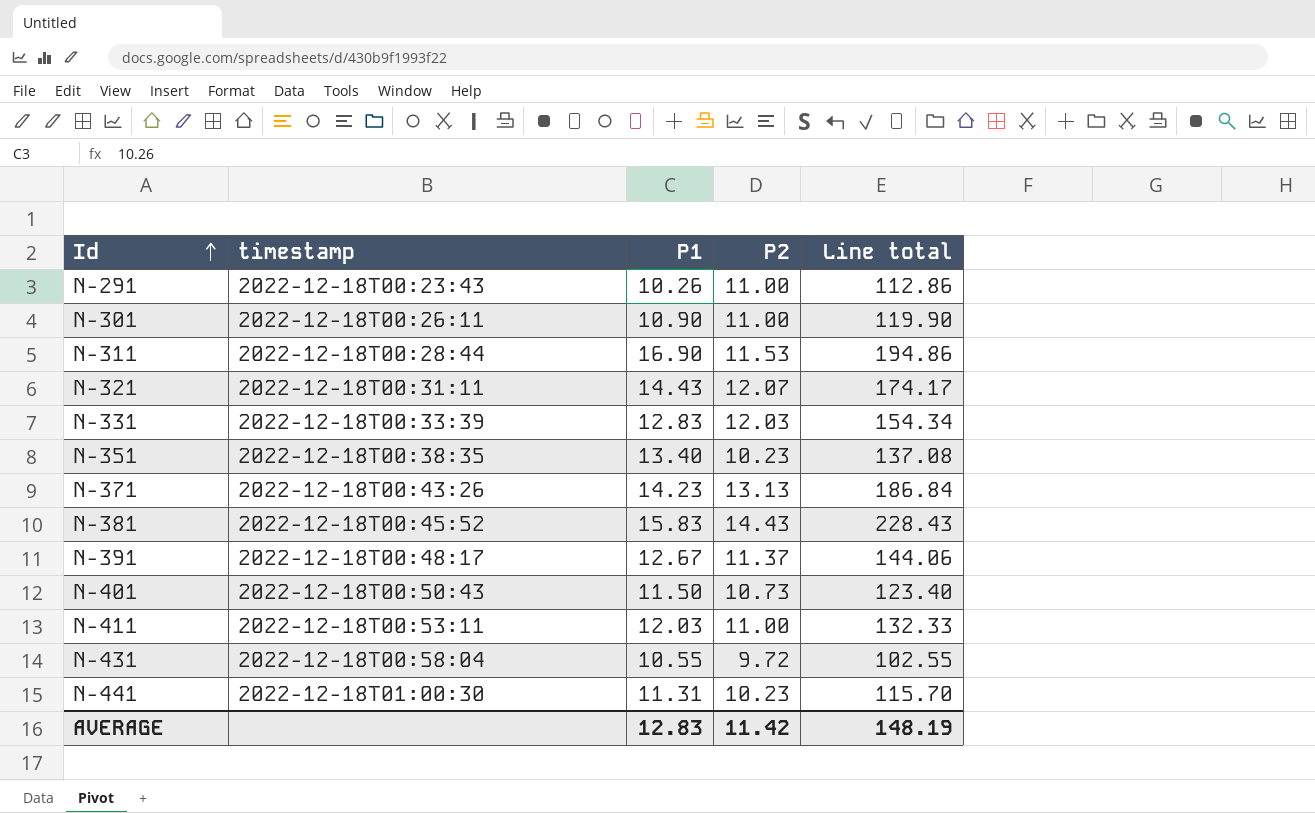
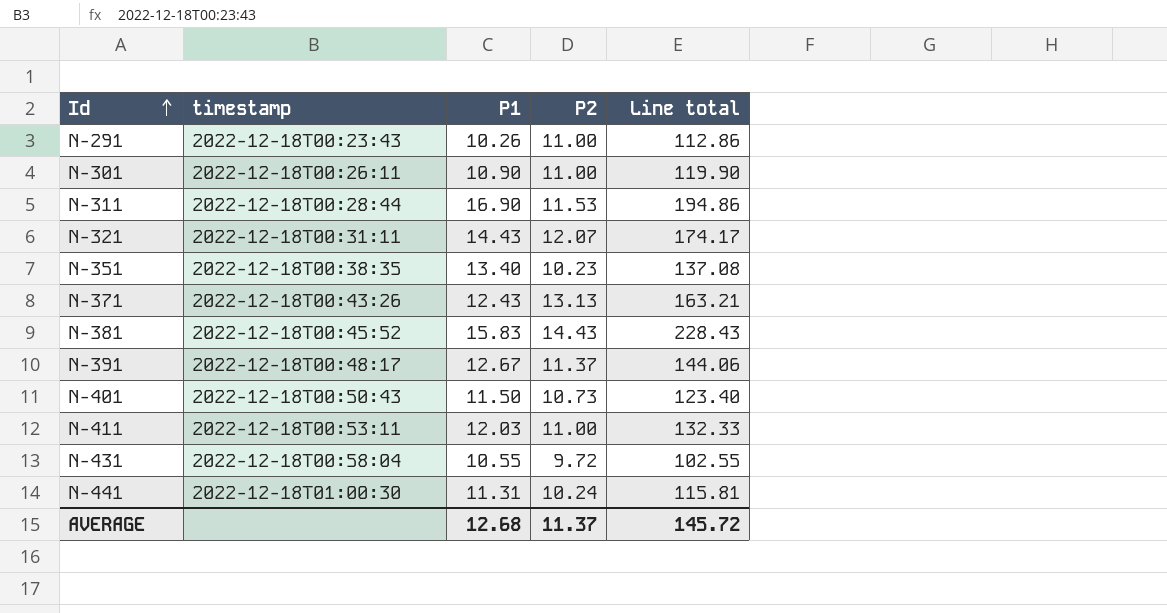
row N-331: 2022-12-18T00:33:39 | 12.83 | 12.03 | 154.34 -> none
N-371 | P1: 14.23 -> 12.43
N-371 | Line total: 186.84 -> 163.21
N-441 | P2: 10.23 -> 10.24
N-441 | Line total: 115.70 -> 115.81
AVERAGE | P1: 12.83 -> 12.68
AVERAGE | P2: 11.42 -> 11.37
AVERAGE | Line total: 148.19 -> 145.72

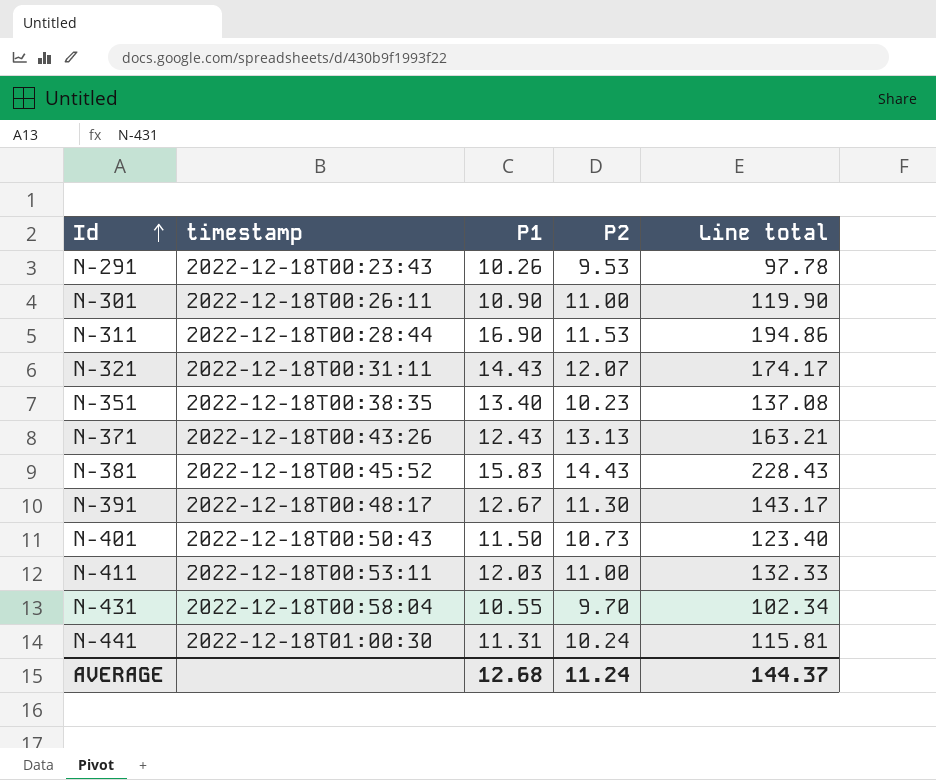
N-291 | P2: 11.00 -> 9.53
N-291 | Line total: 112.86 -> 97.78
N-391 | P2: 11.37 -> 11.30
N-391 | Line total: 144.06 -> 143.17
N-431 | P2: 9.72 -> 9.70
N-431 | Line total: 102.55 -> 102.34
AVERAGE | P2: 11.37 -> 11.24
AVERAGE | Line total: 145.72 -> 144.37

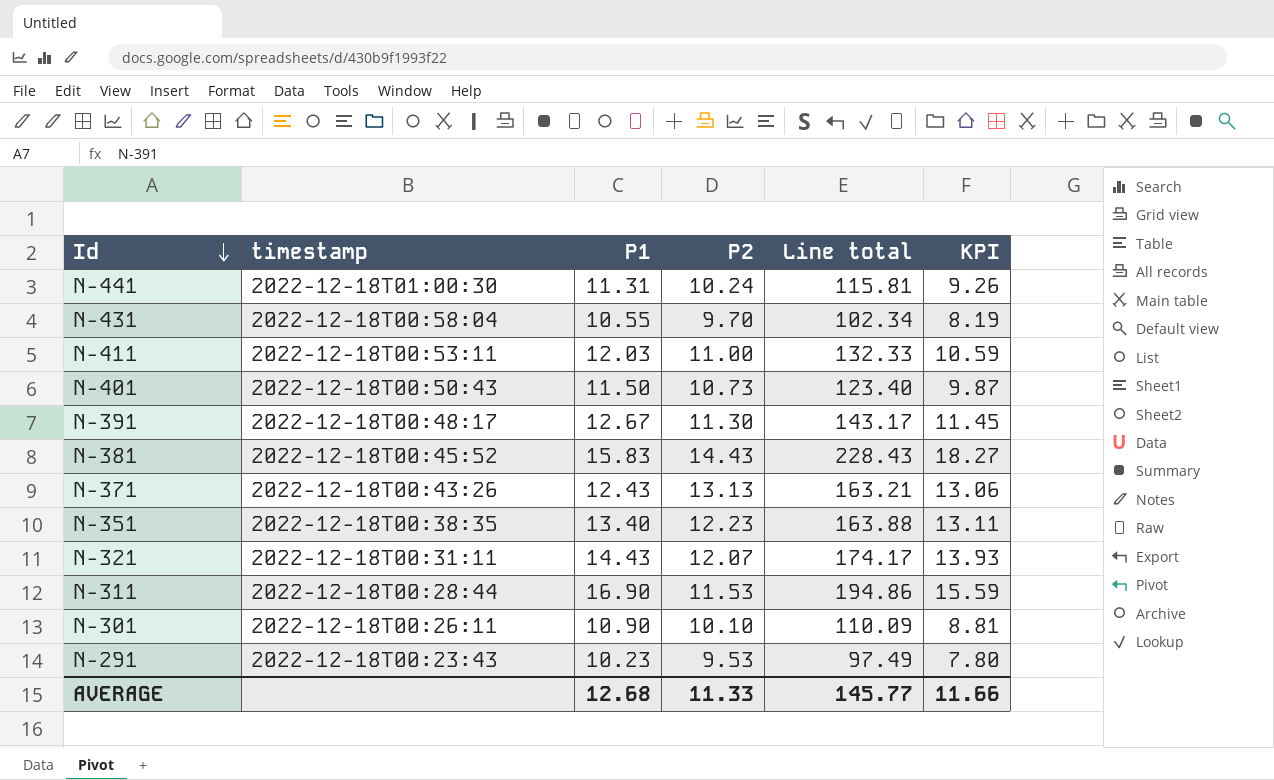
row order: Id ascending -> Id descending
column KPI | formula: none -> [Line total] * 0.08
N-351 | P2: 10.23 -> 12.23
N-351 | Line total: 137.08 -> 163.88
N-301 | P2: 11.00 -> 10.10
N-301 | Line total: 119.90 -> 110.09
N-291 | P1: 10.26 -> 10.23
N-291 | Line total: 97.78 -> 97.49
AVERAGE | P2: 11.24 -> 11.33
AVERAGE | Line total: 144.37 -> 145.77

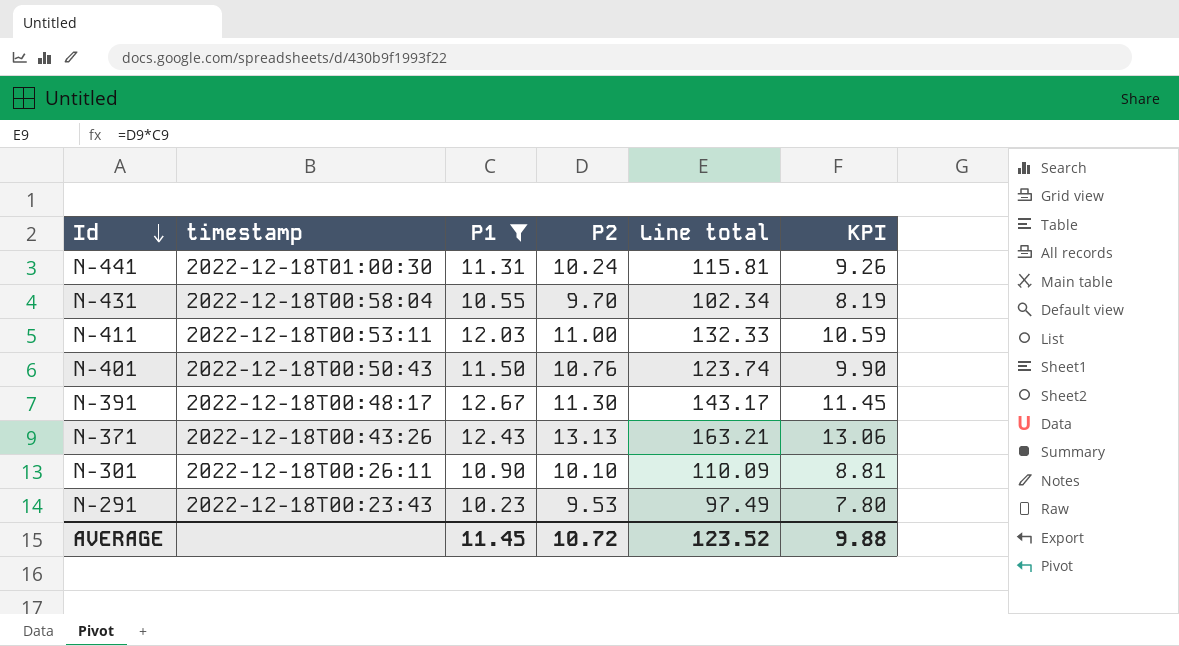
filter: none -> P1 <= 12.67
N-401 | P2: 10.73 -> 10.76
N-401 | Line total: 123.40 -> 123.74
N-401 | KPI: 9.87 -> 9.90
AVERAGE | P1: 12.68 -> 11.45
AVERAGE | P2: 11.33 -> 10.72
AVERAGE | Line total: 145.77 -> 123.52
AVERAGE | KPI: 11.66 -> 9.88

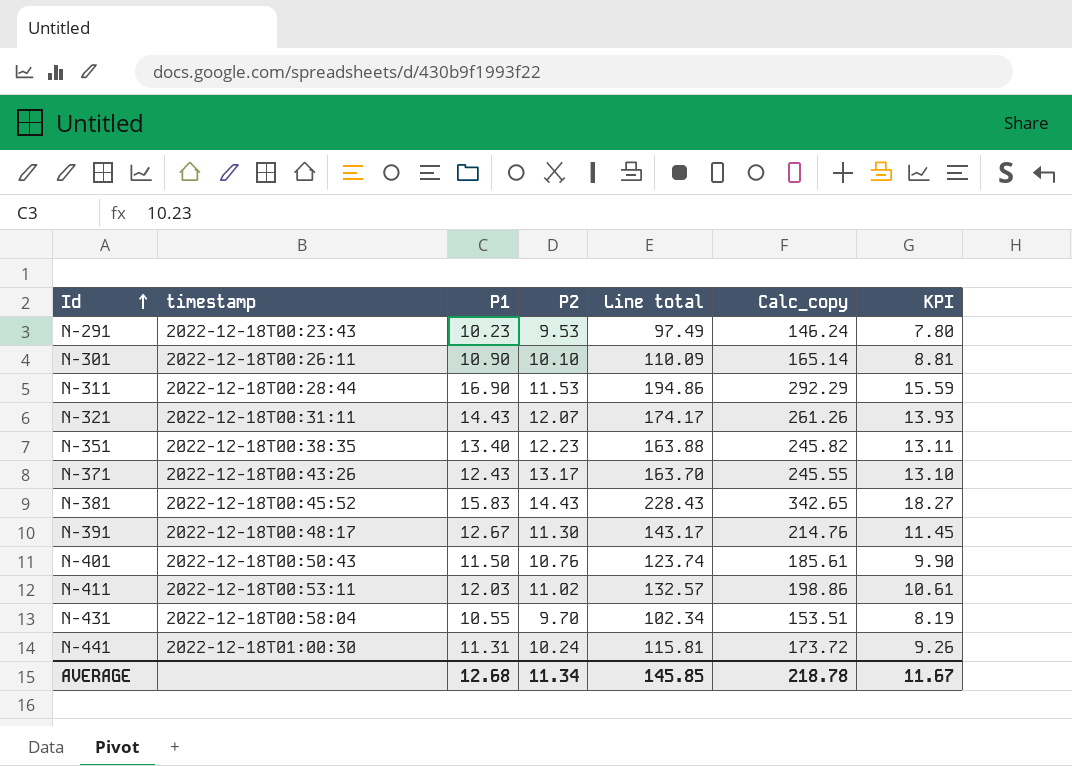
filter: P1 <= 12.67 -> none
row order: Id descending -> Id ascending
column Calc_copy | formula: none -> [Line total] * 1.5
N-371 | P2: 13.13 -> 13.17
N-371 | Line total: 163.21 -> 163.70
N-371 | KPI: 13.06 -> 13.10
N-411 | P2: 11.00 -> 11.02
N-411 | Line total: 132.33 -> 132.57
N-411 | KPI: 10.59 -> 10.61
AVERAGE | P1: 11.45 -> 12.68
AVERAGE | P2: 10.72 -> 11.34
AVERAGE | Line total: 123.52 -> 145.85
AVERAGE | KPI: 9.88 -> 11.67

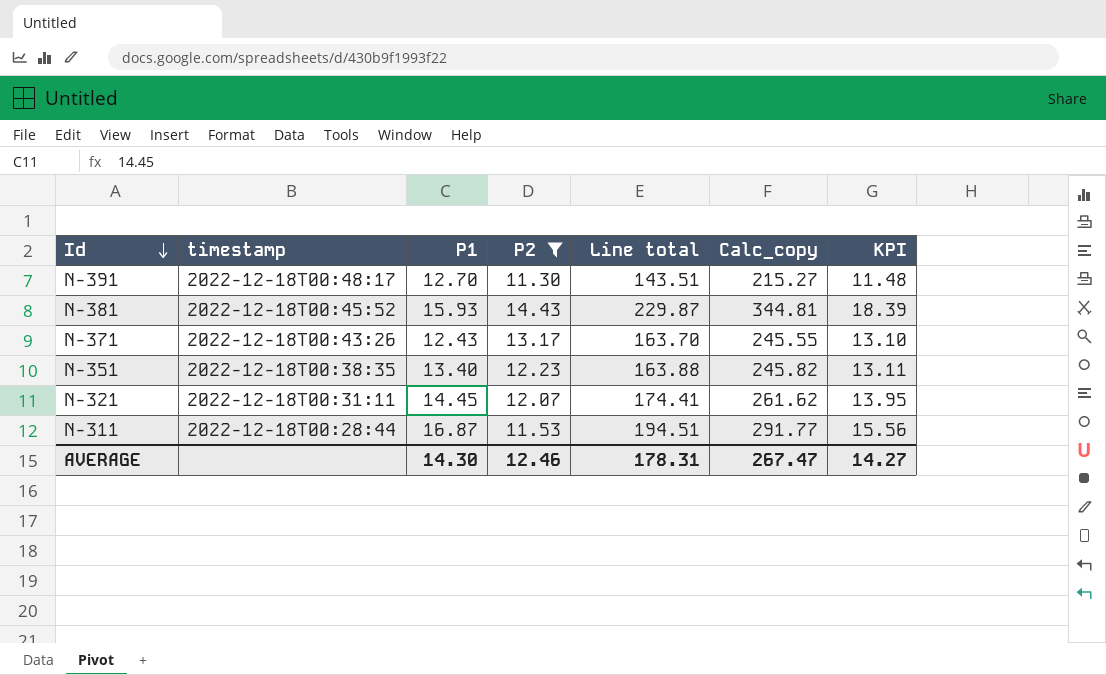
filter: none -> P2 >= 11.30
row order: Id ascending -> Id descending
N-391 | P1: 12.67 -> 12.70
N-391 | Line total: 143.17 -> 143.51
N-391 | Calc_copy: 214.76 -> 215.27
N-391 | KPI: 11.45 -> 11.48
N-381 | P1: 15.83 -> 15.93
N-381 | Line total: 228.43 -> 229.87
N-381 | Calc_copy: 342.65 -> 344.81
N-381 | KPI: 18.27 -> 18.39
N-321 | P1: 14.43 -> 14.45
N-321 | Line total: 174.17 -> 174.41
N-321 | Calc_copy: 261.26 -> 261.62
N-321 | KPI: 13.93 -> 13.95
N-311 | P1: 16.90 -> 16.87
N-311 | Line total: 194.86 -> 194.51
N-311 | Calc_copy: 292.29 -> 291.77
N-311 | KPI: 15.59 -> 15.56
AVERAGE | P1: 12.68 -> 14.30
AVERAGE | P2: 11.34 -> 12.46
AVERAGE | Line total: 145.85 -> 178.31
AVERAGE | Calc_copy: 218.78 -> 267.47
AVERAGE | KPI: 11.67 -> 14.27

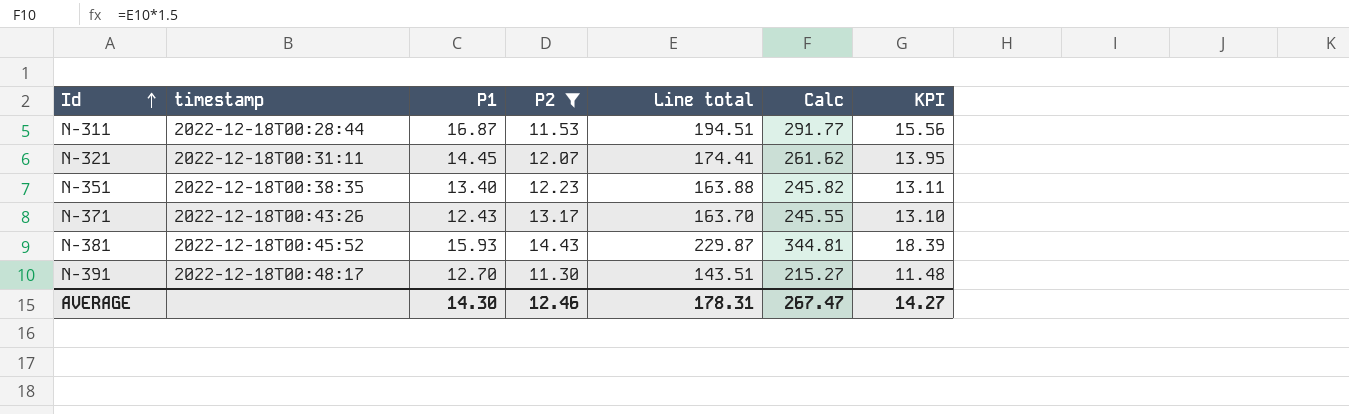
row order: Id descending -> Id ascending
column name: Calc_copy -> Calc

